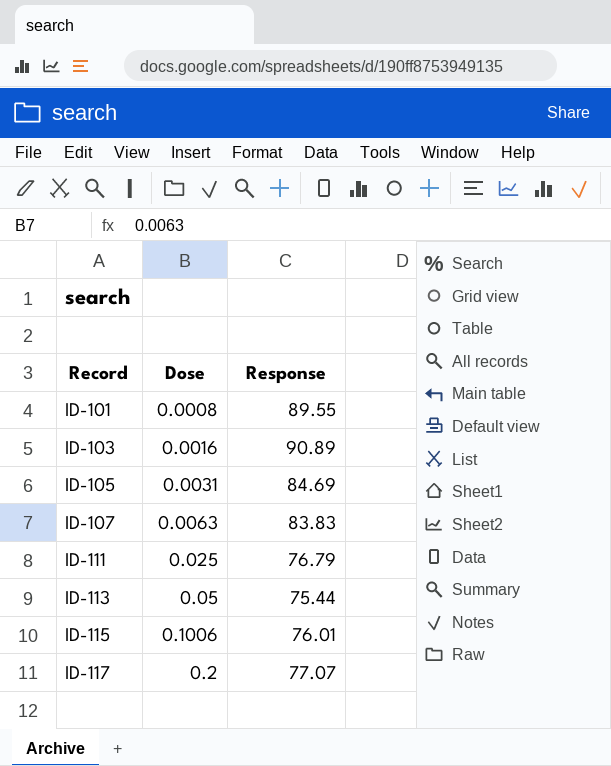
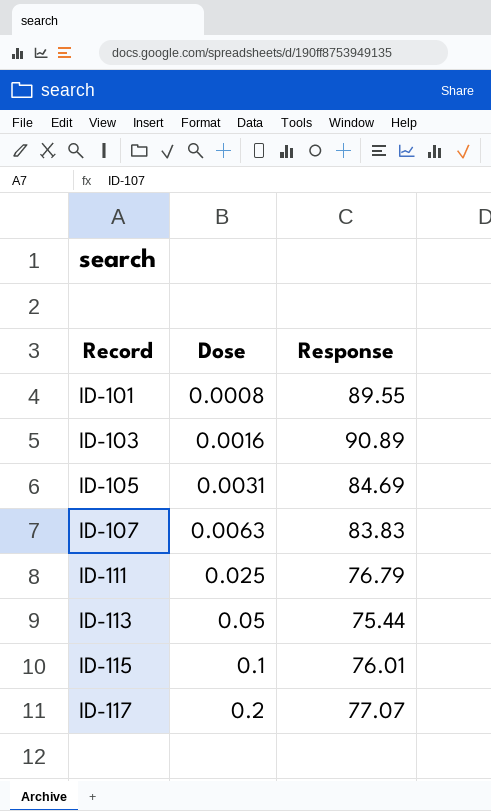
ID-115 | Dose: 0.1006 -> 0.1

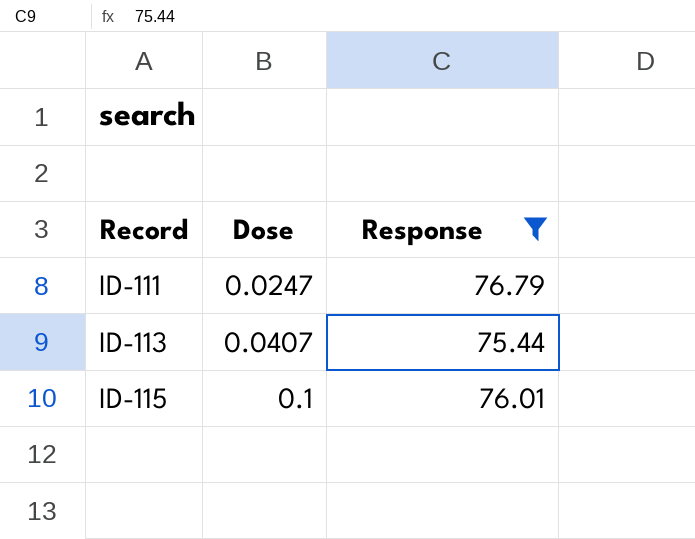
filter: none -> Response <= 76.79
ID-111 | Dose: 0.025 -> 0.0247
ID-113 | Dose: 0.05 -> 0.0407

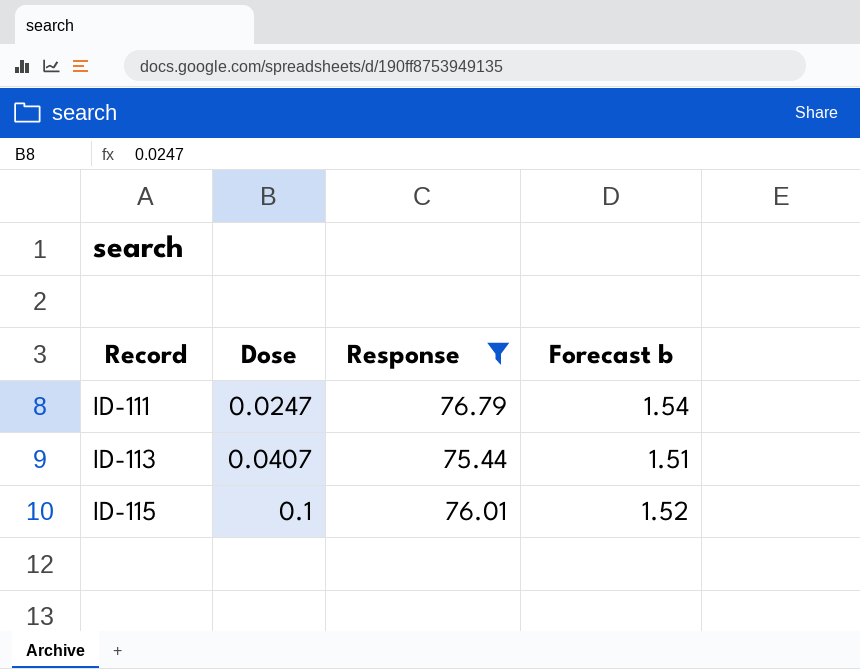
column Forecast b | formula: none -> [Response] * 0.02

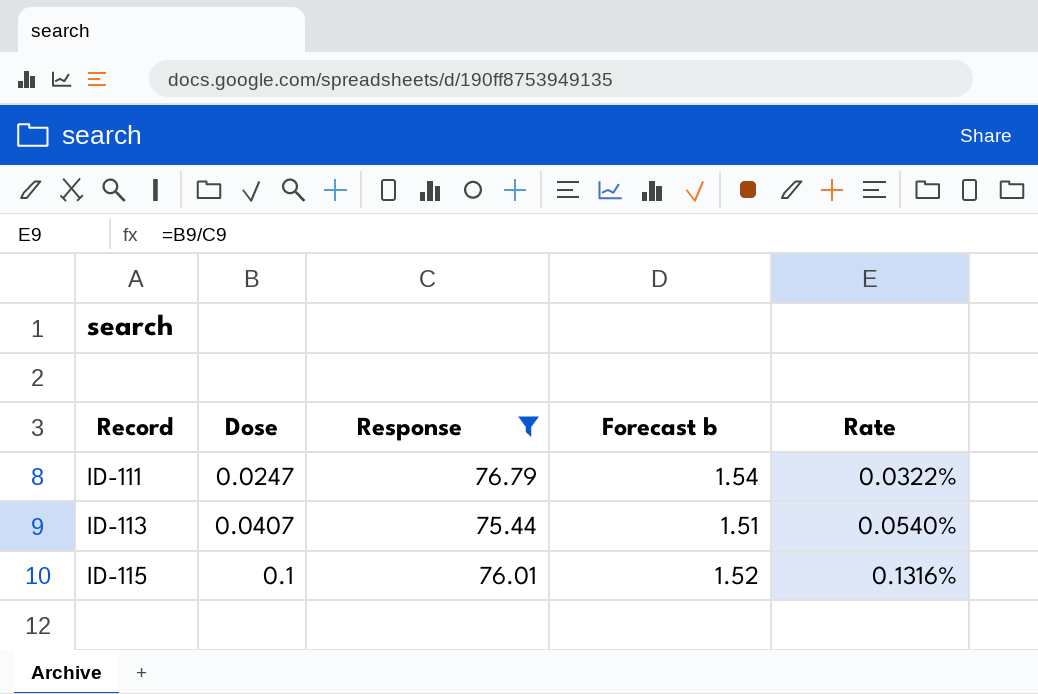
column Rate | formula: none -> [Dose] / [Response]

